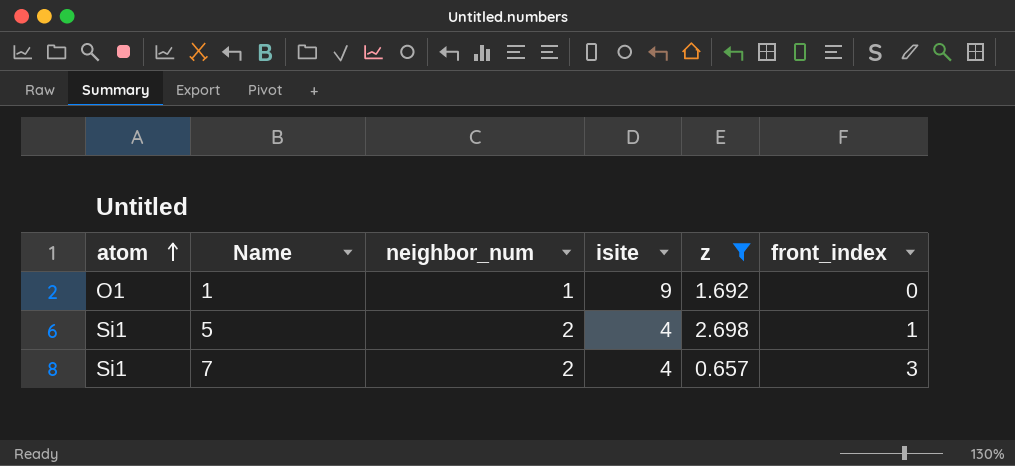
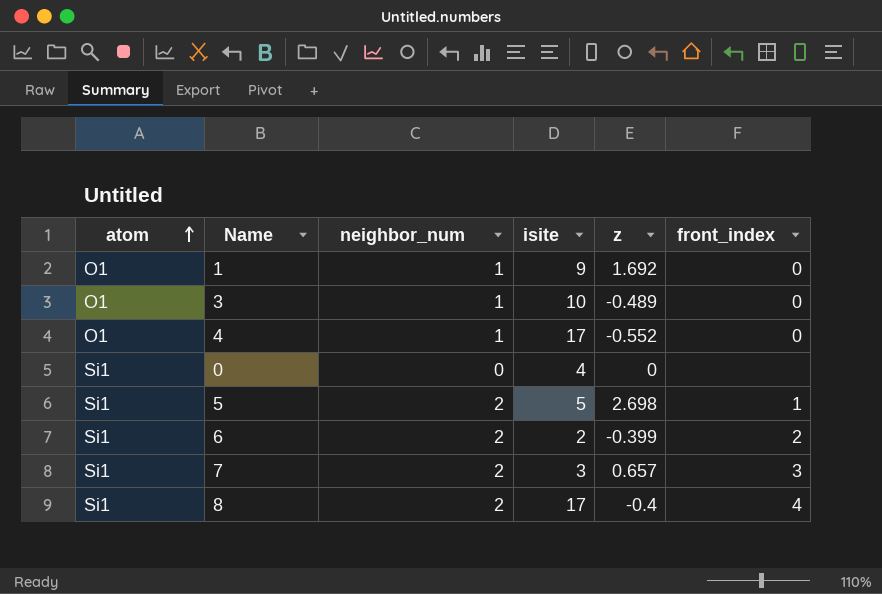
filter: z >= 0.657 -> none
5 | isite: 4 -> 5
7 | isite: 4 -> 3

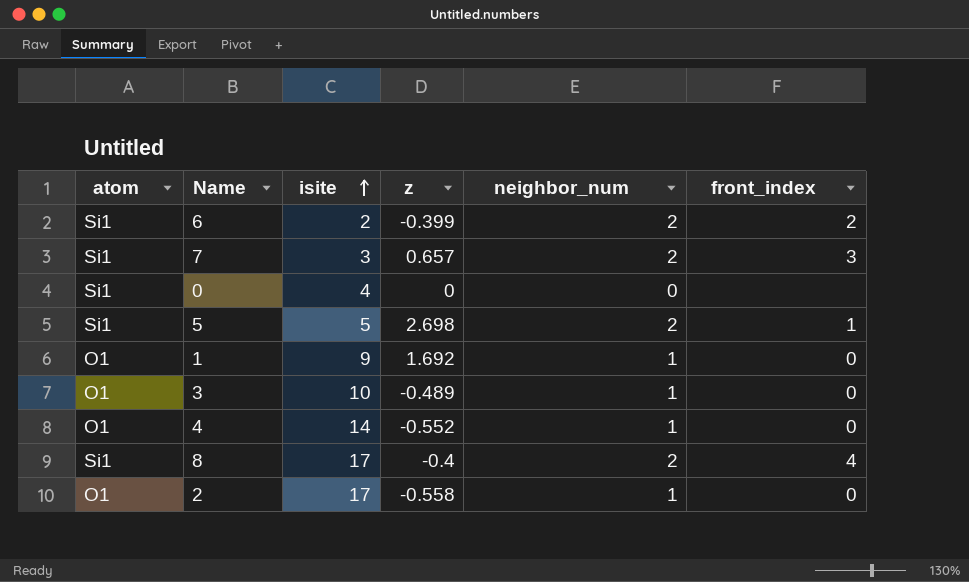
row order: atom ascending -> isite ascending
column neighbor_num | position: 3 -> 5
4 | isite: 17 -> 14
row 2: none -> O1 | 17 | -0.558 | 1 | 0

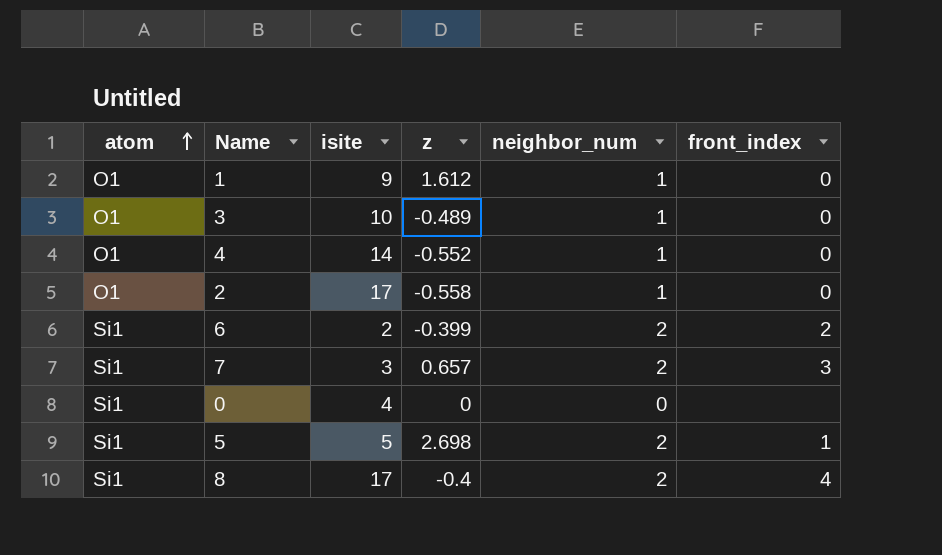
row order: isite ascending -> atom ascending
1 | z: 1.692 -> 1.612

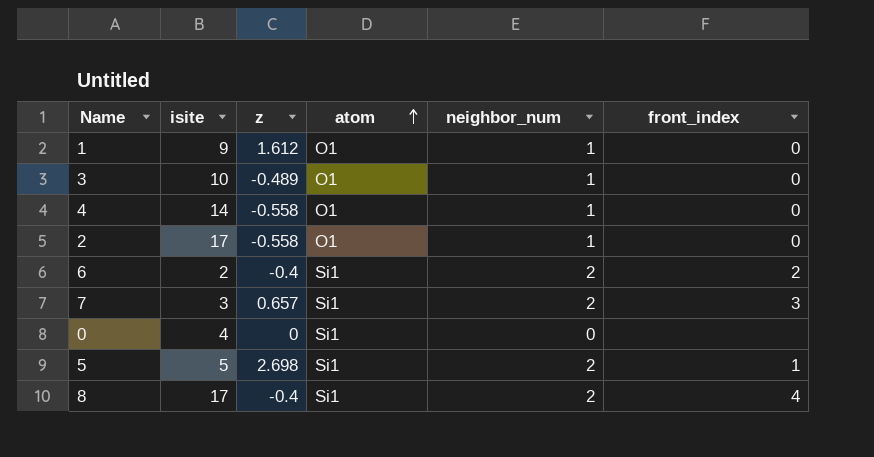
column atom | position: 1 -> 4
4 | z: -0.552 -> -0.558
6 | z: -0.399 -> -0.4

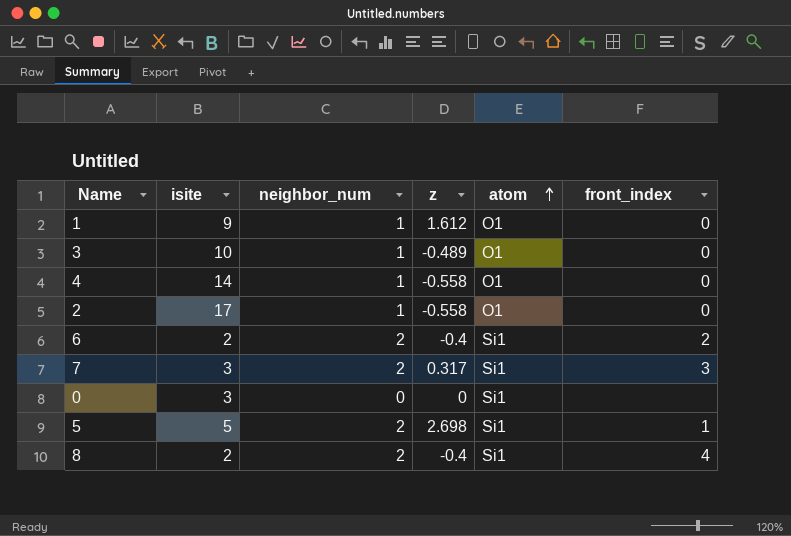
column neighbor_num | position: 5 -> 3
7 | z: 0.657 -> 0.317
0 | isite: 4 -> 3
8 | isite: 17 -> 2

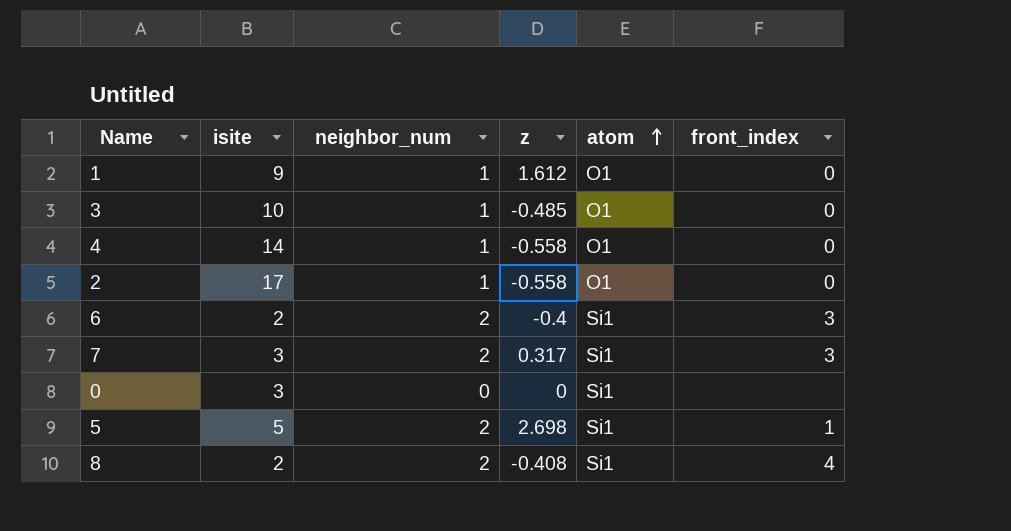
3 | z: -0.489 -> -0.485
6 | front_index: 2 -> 3
8 | z: -0.4 -> -0.408

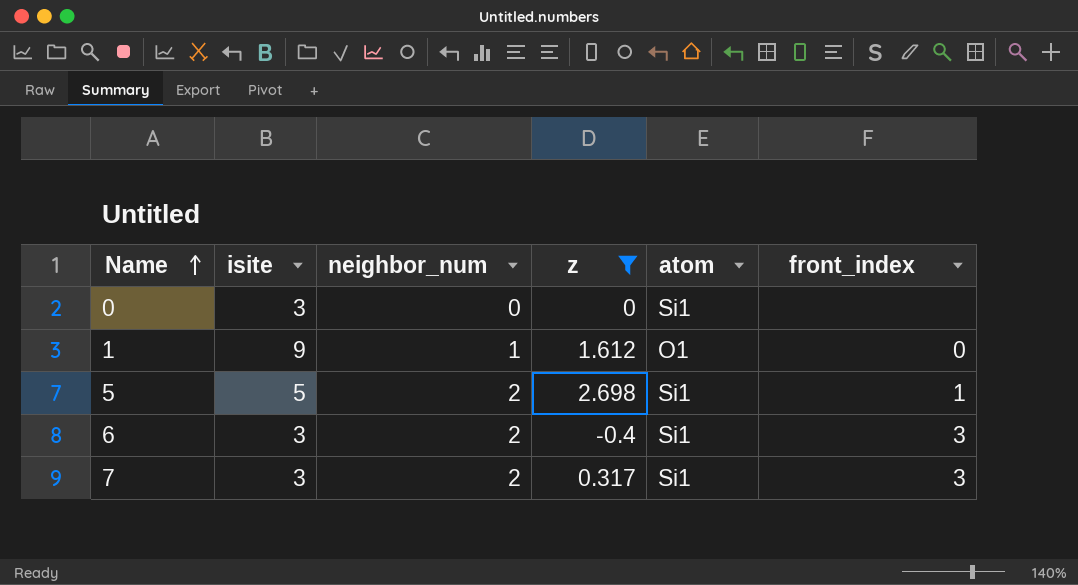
filter: none -> z >= -0.4
row order: atom ascending -> Name ascending
6 | isite: 2 -> 3

